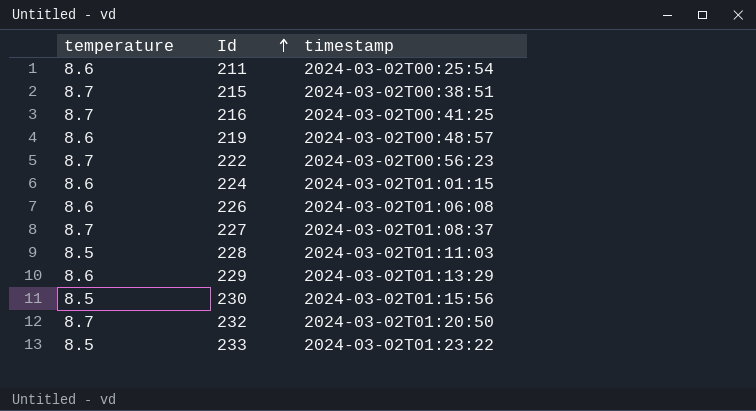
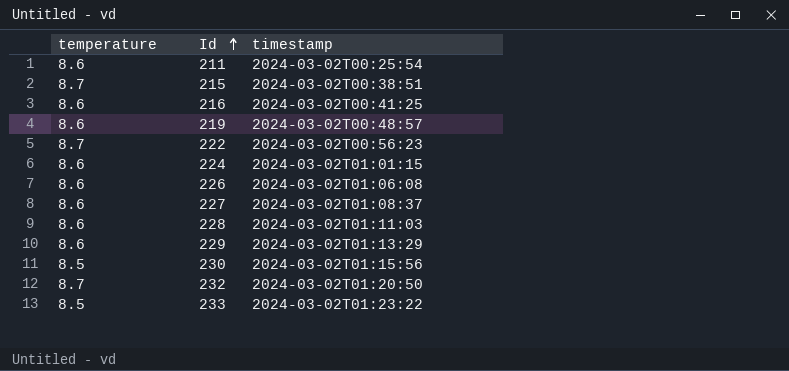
216 | temperature: 8.7 -> 8.6
227 | temperature: 8.7 -> 8.6
228 | temperature: 8.5 -> 8.6

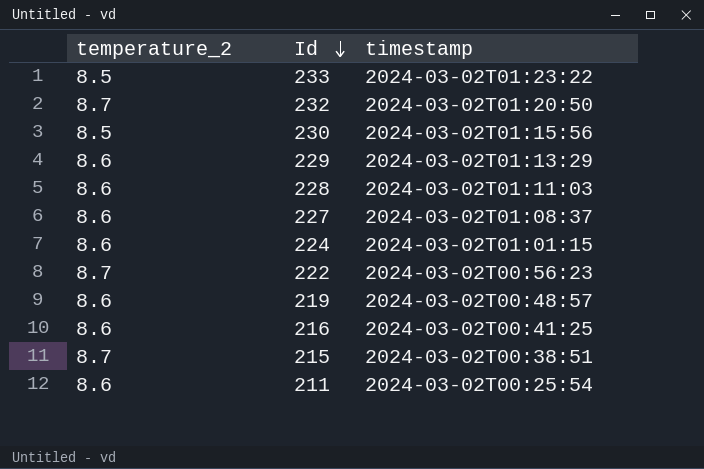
row order: Id ascending -> Id descending
column name: temperature -> temperature_2
row 226: 8.6 | 2024-03-02T01:06:08 -> none

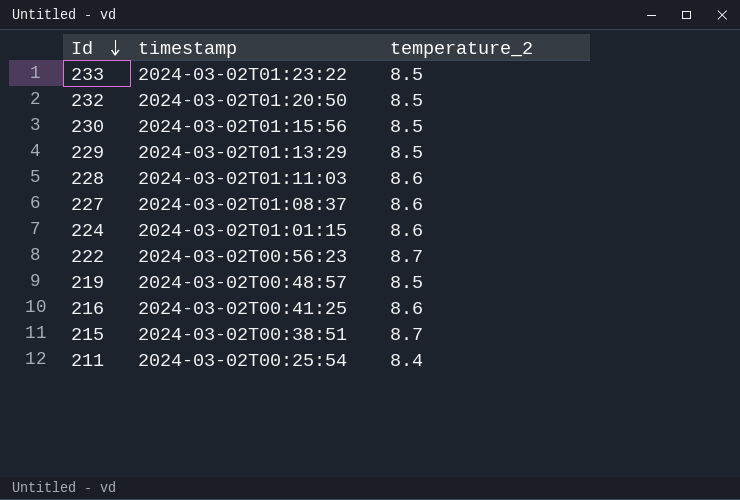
column temperature_2 | position: 1 -> 3
232 | temperature_2: 8.7 -> 8.5
229 | temperature_2: 8.6 -> 8.5
219 | temperature_2: 8.6 -> 8.5
211 | temperature_2: 8.6 -> 8.4

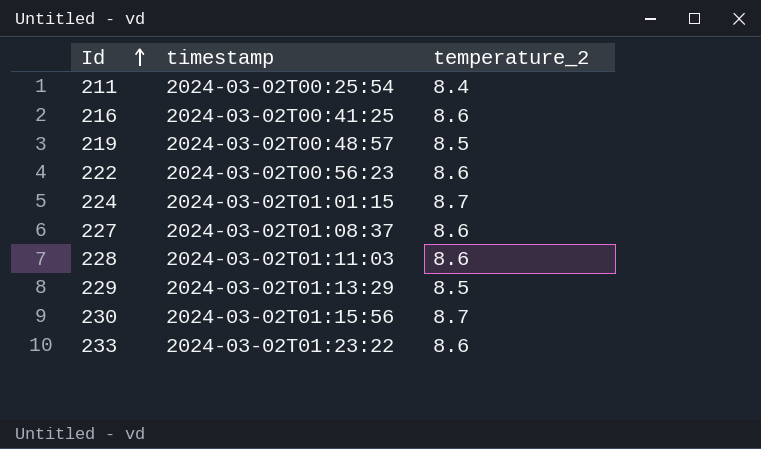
row order: Id descending -> Id ascending
row 232: 2024-03-02T01:20:50 | 8.5 -> none
row 215: 2024-03-02T00:38:51 | 8.7 -> none
222 | temperature_2: 8.7 -> 8.6
224 | temperature_2: 8.6 -> 8.7
230 | temperature_2: 8.5 -> 8.7
233 | temperature_2: 8.5 -> 8.6

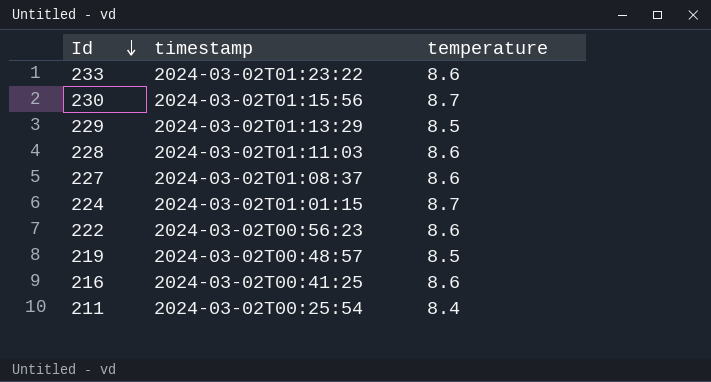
row order: Id ascending -> Id descending
column name: temperature_2 -> temperature

